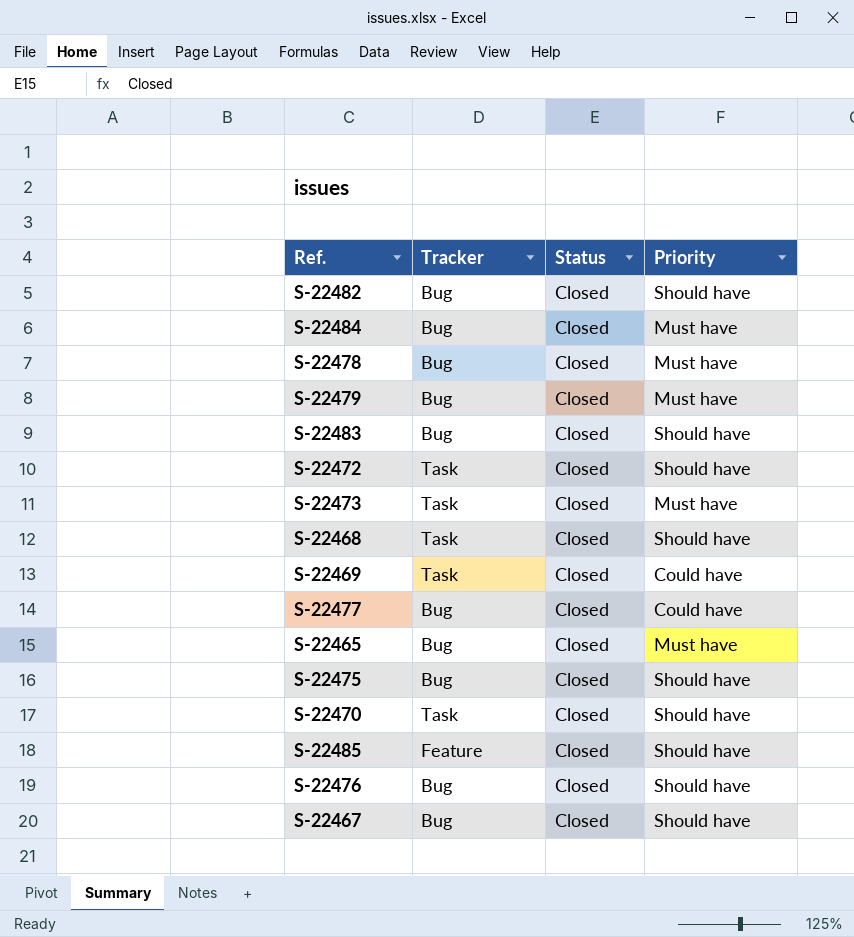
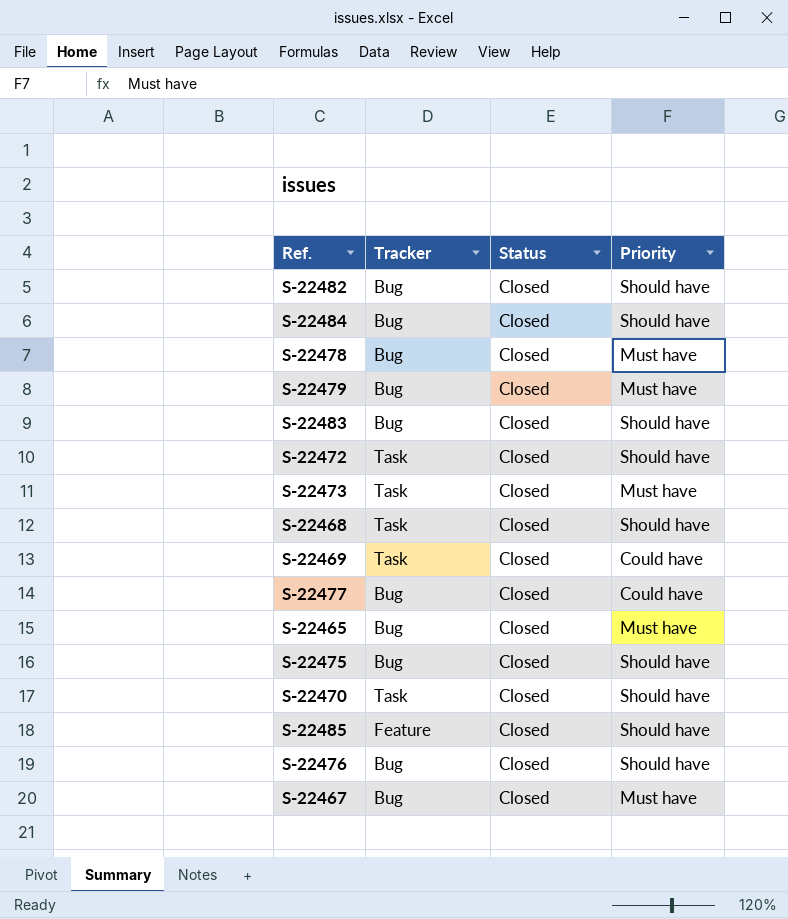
S-22484 | Priority: Must have -> Should have
S-22467 | Priority: Should have -> Must have

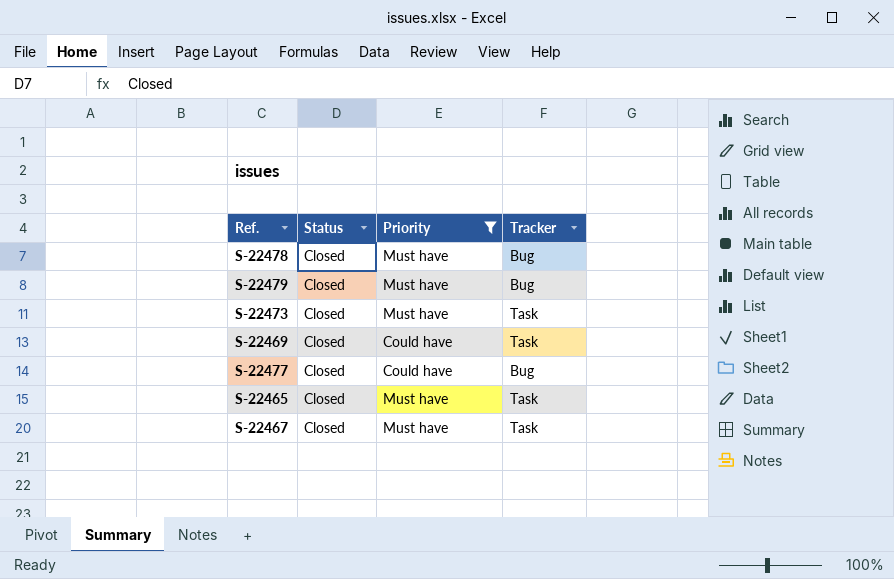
filter: none -> Priority != Should have
column Tracker | position: 2 -> 4
S-22465 | Tracker: Bug -> Task
S-22467 | Tracker: Bug -> Task

